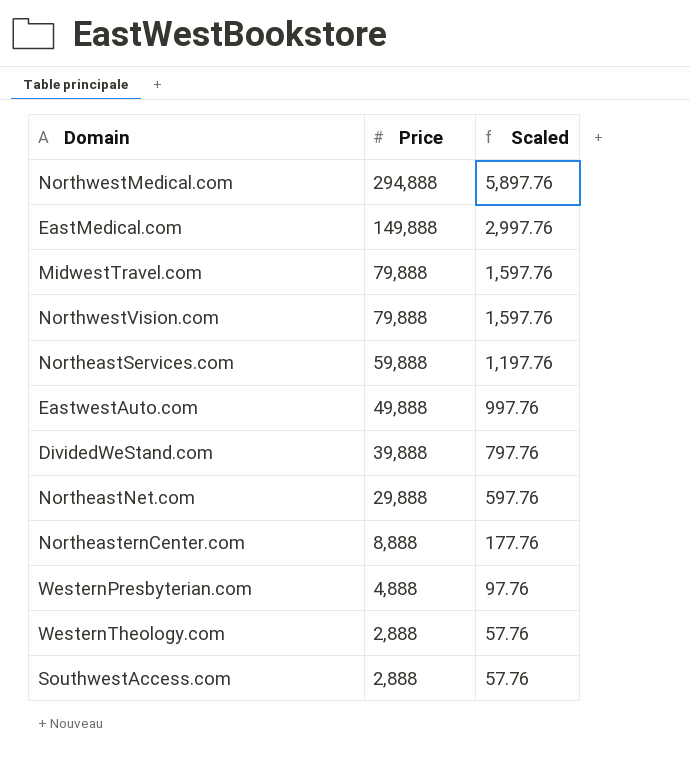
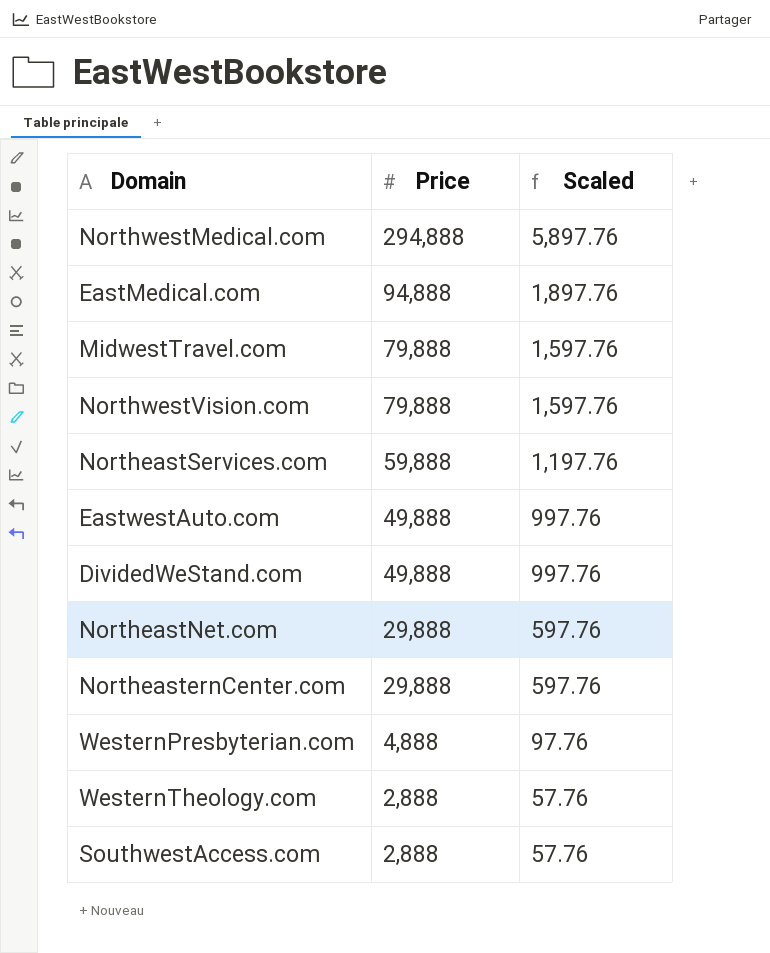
EastMedical.com | Price: 149,888 -> 94,888
EastMedical.com | Scaled: 2,997.76 -> 1,897.76
DividedWeStand.com | Price: 39,888 -> 49,888
DividedWeStand.com | Scaled: 797.76 -> 997.76
NortheasternCenter.com | Price: 8,888 -> 29,888
NortheasternCenter.com | Scaled: 177.76 -> 597.76

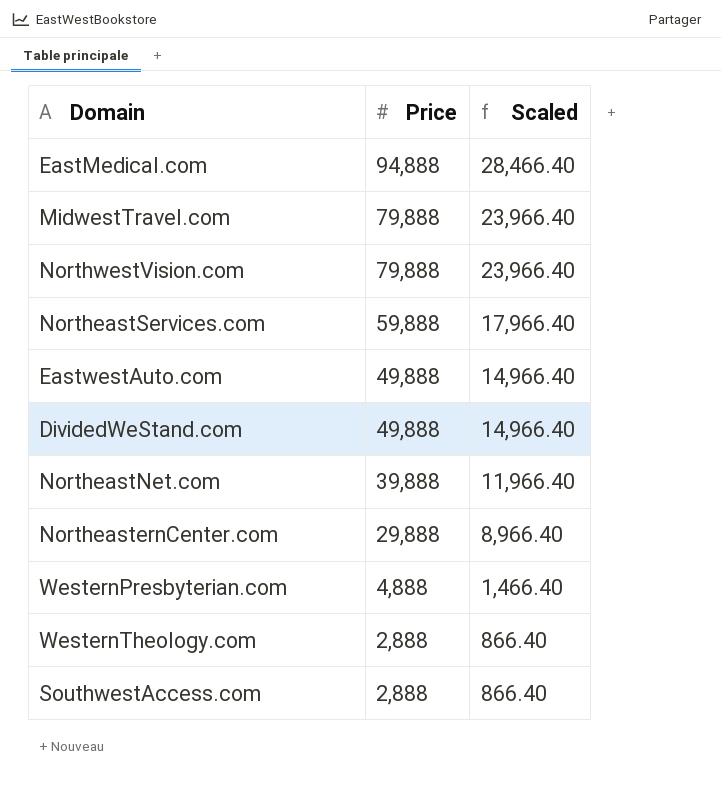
column Scaled | formula: [Price] * 0.02 -> [Price] * 0.3
row NorthwestMedical.com: 294,888 | 5,897.76 -> none
NortheastNet.com | Price: 29,888 -> 39,888

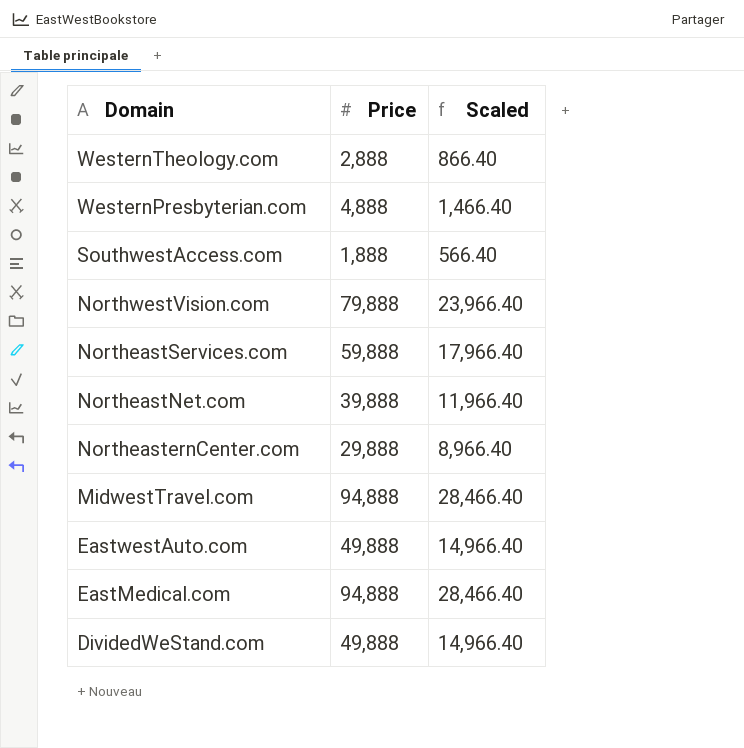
row order: Price descending -> Domain descending
SouthwestAccess.com | Price: 2,888 -> 1,888
SouthwestAccess.com | Scaled: 866.40 -> 566.40
MidwestTravel.com | Price: 79,888 -> 94,888
MidwestTravel.com | Scaled: 23,966.40 -> 28,466.40

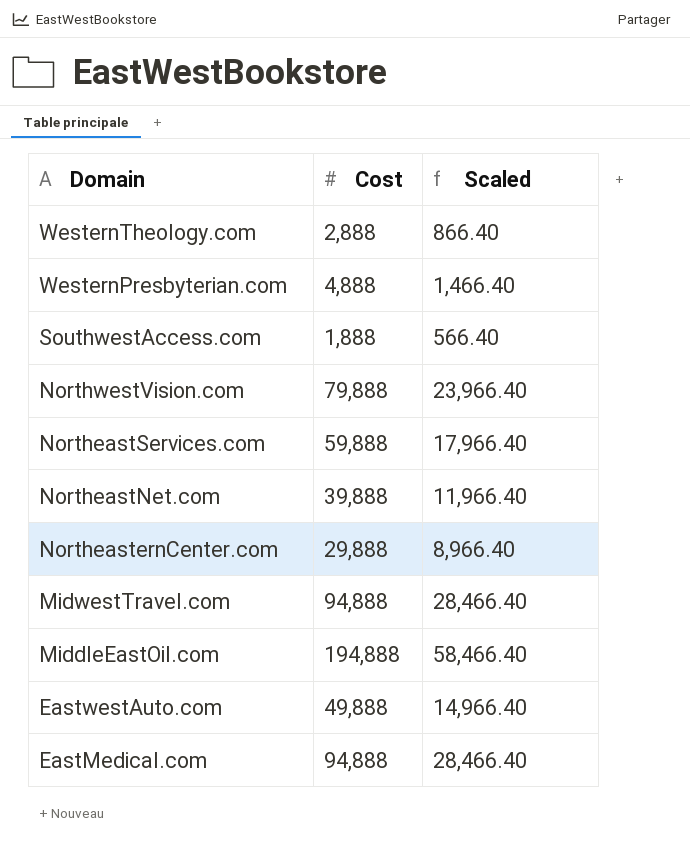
column name: Price -> Cost
row DividedWeStand.com: 49,888 | 14,966.40 -> none
row MiddleEastOil.com: none -> 194,888 | 58,466.40

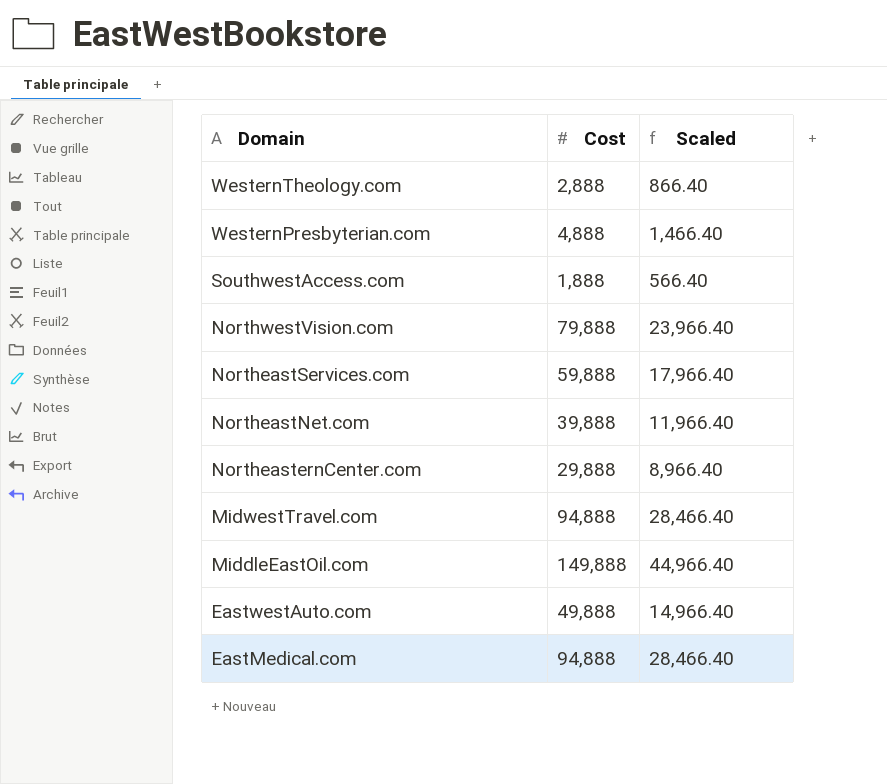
MiddleEastOil.com | Cost: 194,888 -> 149,888
MiddleEastOil.com | Scaled: 58,466.40 -> 44,966.40

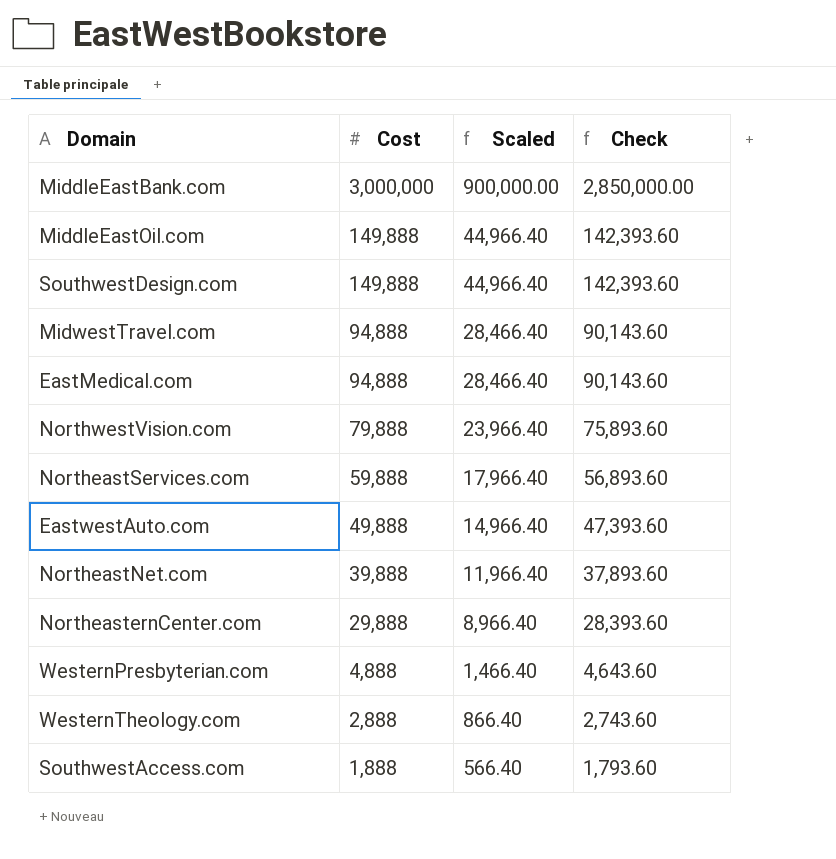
row order: Domain descending -> Cost descending
column Check | formula: none -> [Cost] * 0.95
row MiddleEastBank.com: none -> 3,000,000 | 900,000.00 | 2,850,000.00
row SouthwestDesign.com: none -> 149,888 | 44,966.40 | 142,393.60

